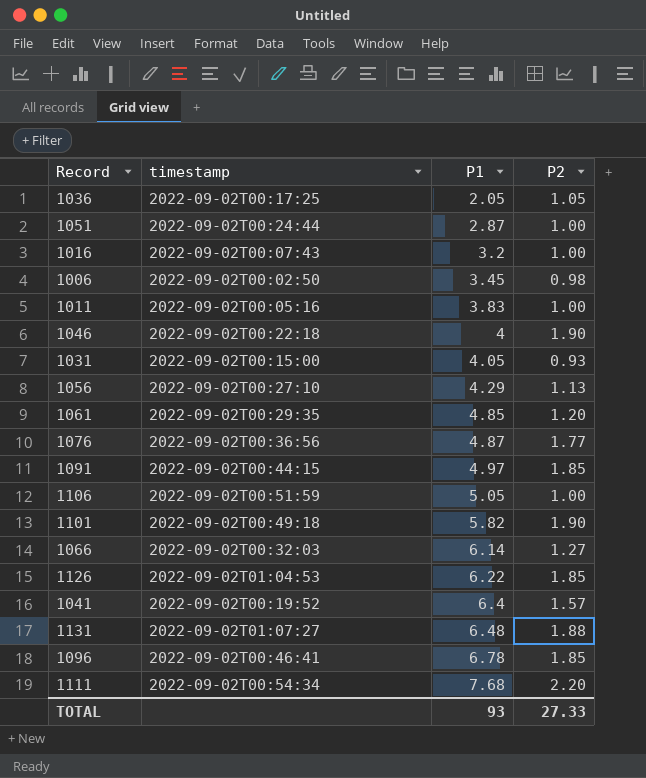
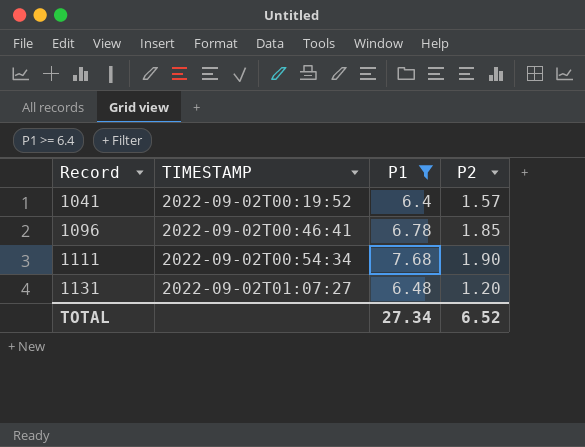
filter: none -> P1 >= 6.4
row order: P1 ascending -> Record ascending
column name: timestamp -> TIMESTAMP
1111 | P2: 2.20 -> 1.90
1131 | P2: 1.88 -> 1.20
TOTAL | P1: 93 -> 27.34
TOTAL | P2: 27.33 -> 6.52

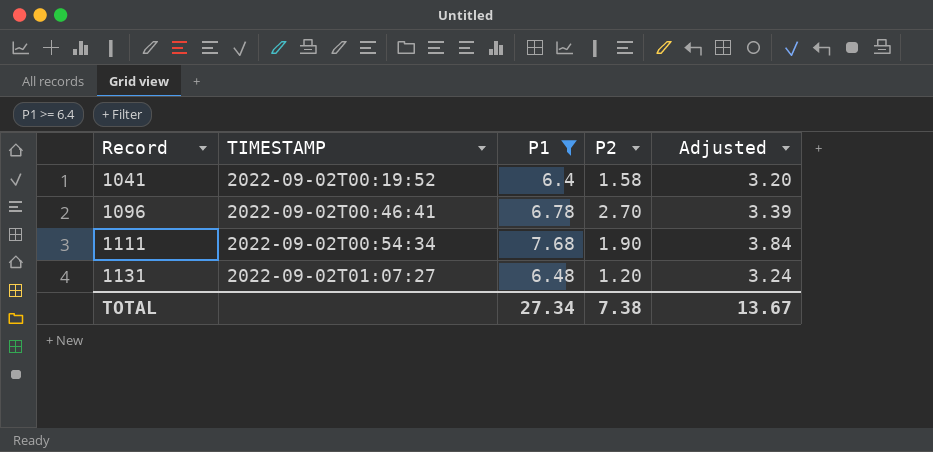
column Adjusted | formula: none -> [P1] * 0.5
1041 | P2: 1.57 -> 1.58
1096 | P2: 1.85 -> 2.70
TOTAL | P2: 6.52 -> 7.38

